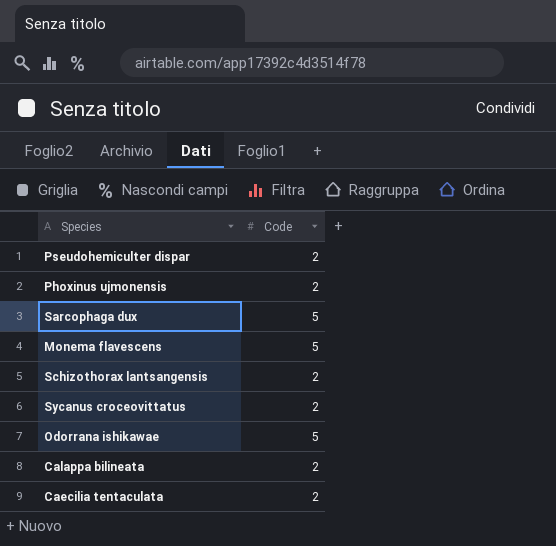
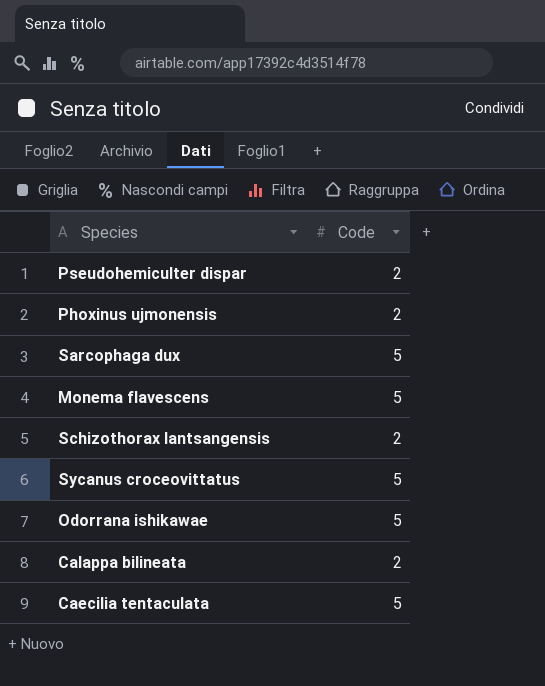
Sycanus croceovittatus | Code: 2 -> 5
Caecilia tentaculata | Code: 2 -> 5

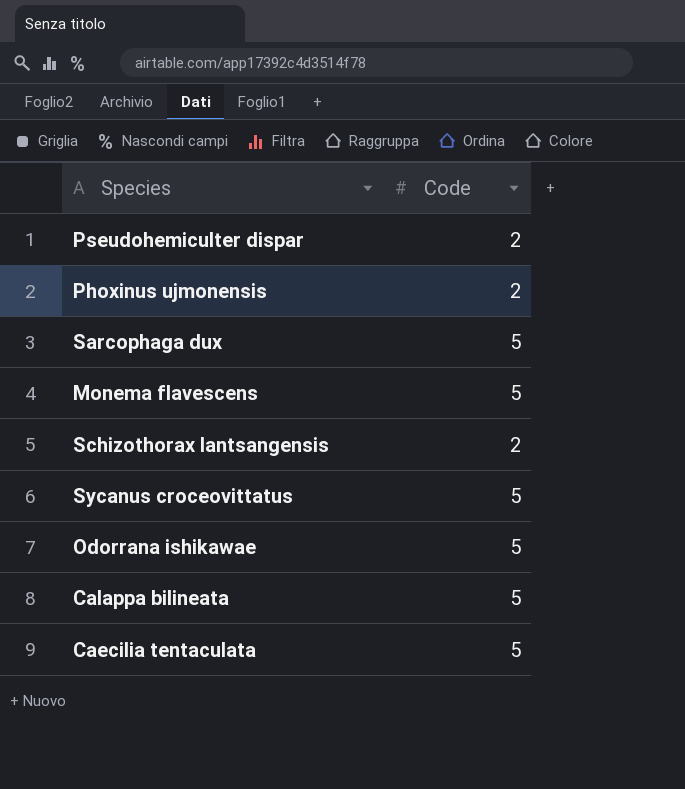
Calappa bilineata | Code: 2 -> 5

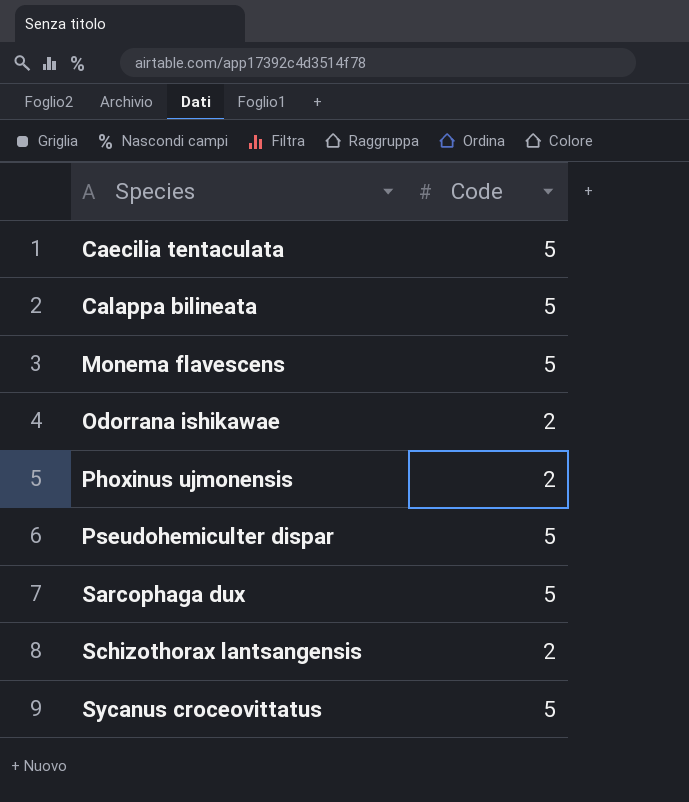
row order: none -> Species ascending
Odorrana ishikawae | Code: 5 -> 2
Pseudohemiculter dispar | Code: 2 -> 5

